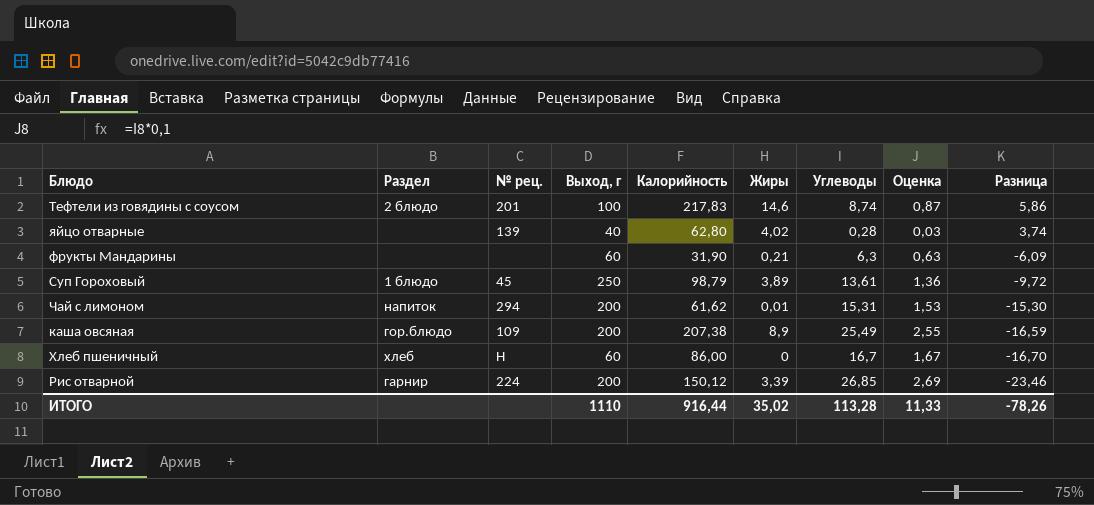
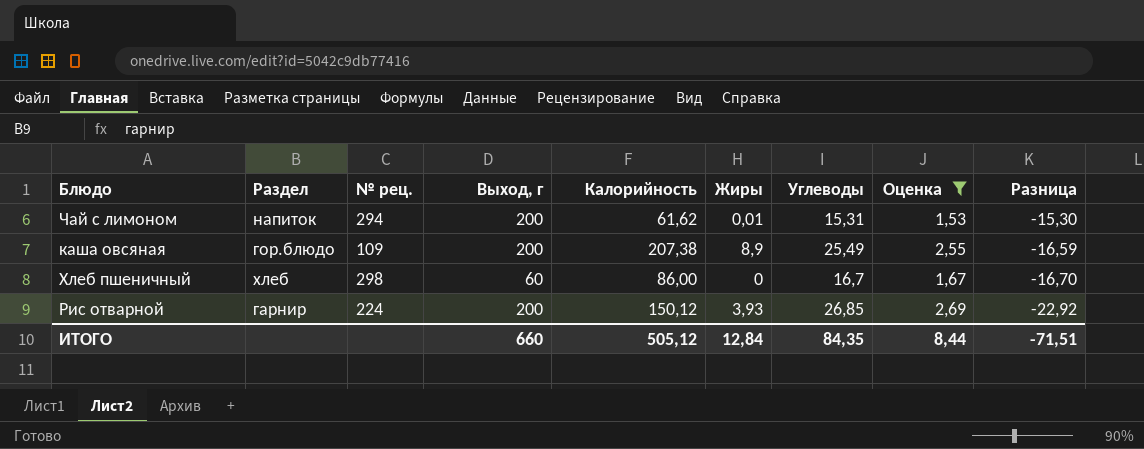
filter: none -> Оценка >= 1,53
Хлеб пшеничный | № рец.: Н -> 298
Рис отварной | Жиры: 3,39 -> 3,93
Рис отварной | Разница: -23,46 -> -22,92
ИТОГО | Выход, г: 1110 -> 660
ИТОГО | Калорийность: 916,44 -> 505,12
ИТОГО | Жиры: 35,02 -> 12,84
ИТОГО | Углеводы: 113,28 -> 84,35
ИТОГО | Оценка: 11,33 -> 8,44
ИТОГО | Разница: -78,26 -> -71,51

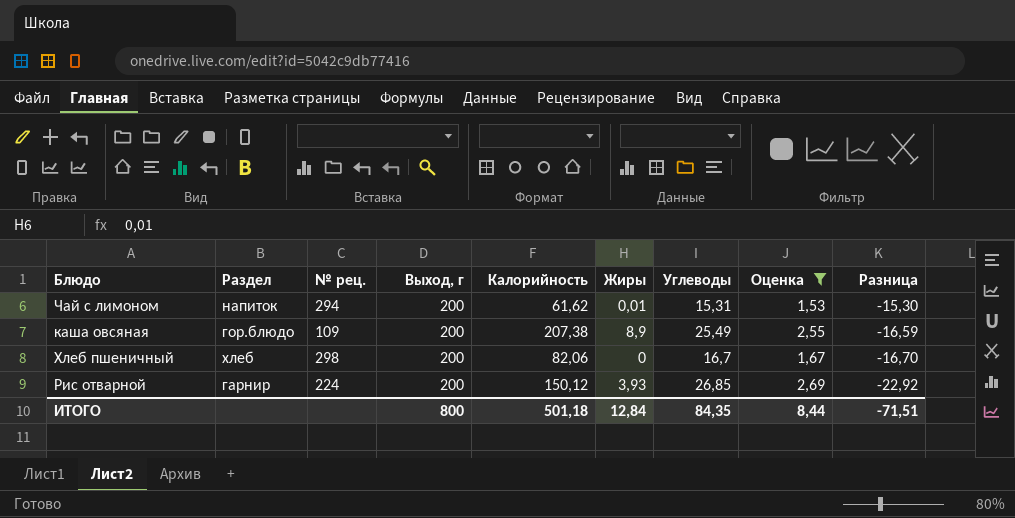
Хлеб пшеничный | Выход, г: 60 -> 200
Хлеб пшеничный | Калорийность: 86,00 -> 82,06
ИТОГО | Выход, г: 660 -> 800
ИТОГО | Калорийность: 505,12 -> 501,18

